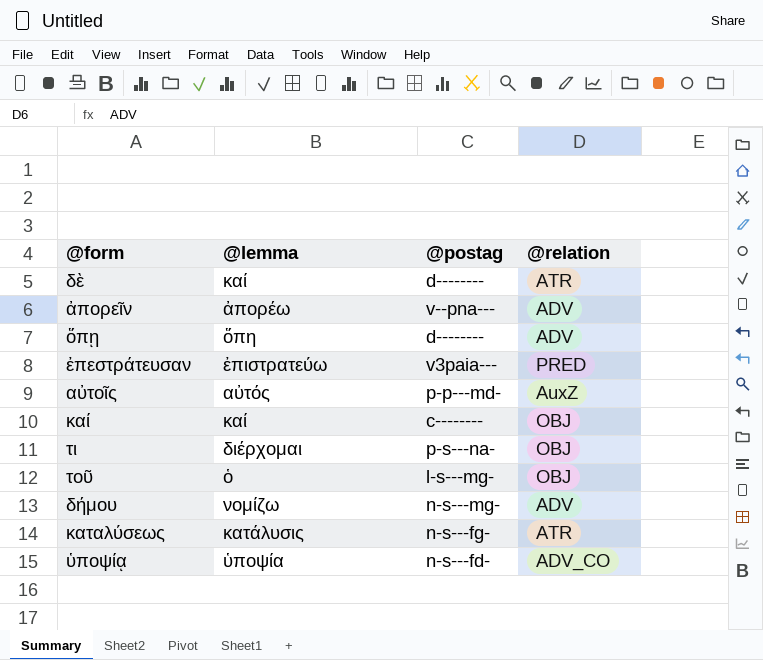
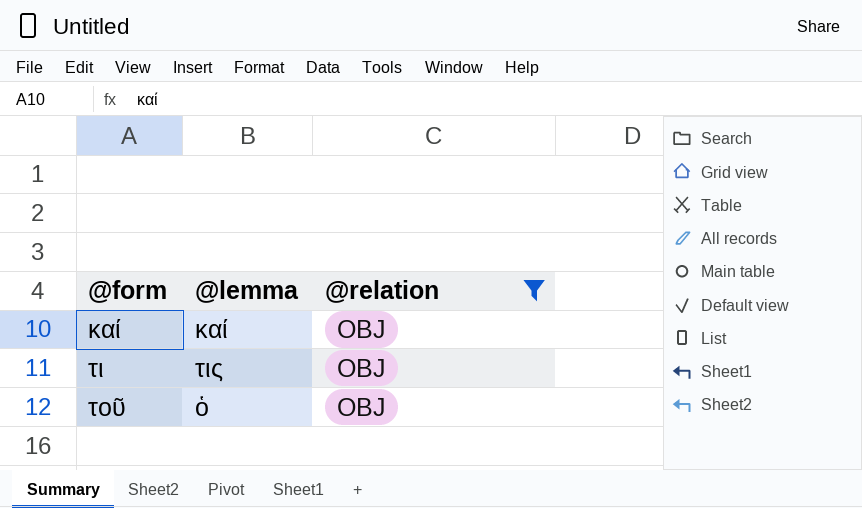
filter: none -> @relation = OBJ
column @postag | position: 3 -> none
τι | @lemma: διέρχομαι -> τις

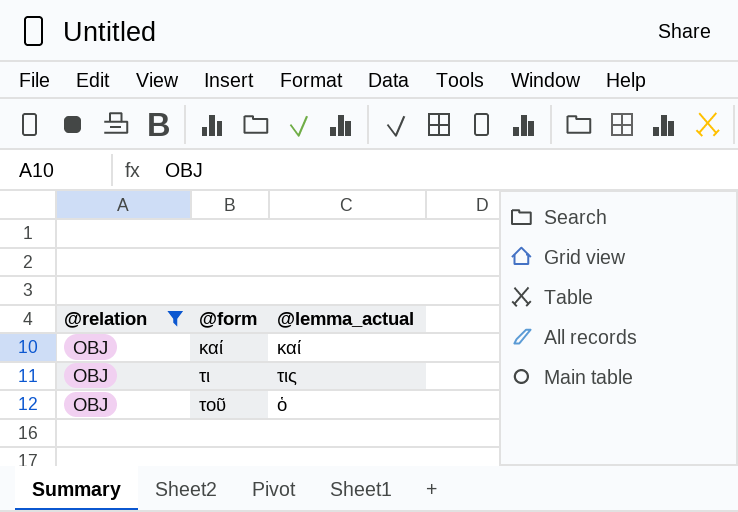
column @relation | position: 3 -> 1
column name: @lemma -> @lemma_actual

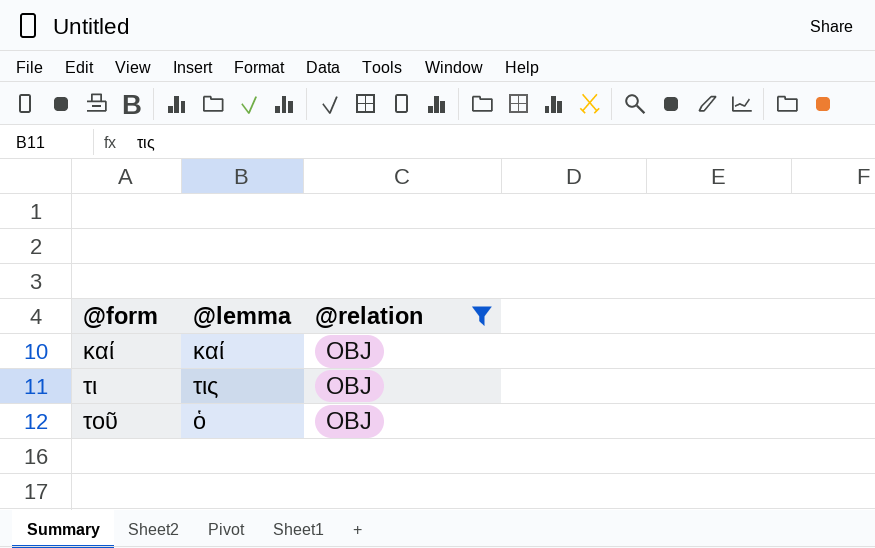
column name: @lemma_actual -> @lemma
column @relation | position: 1 -> 3

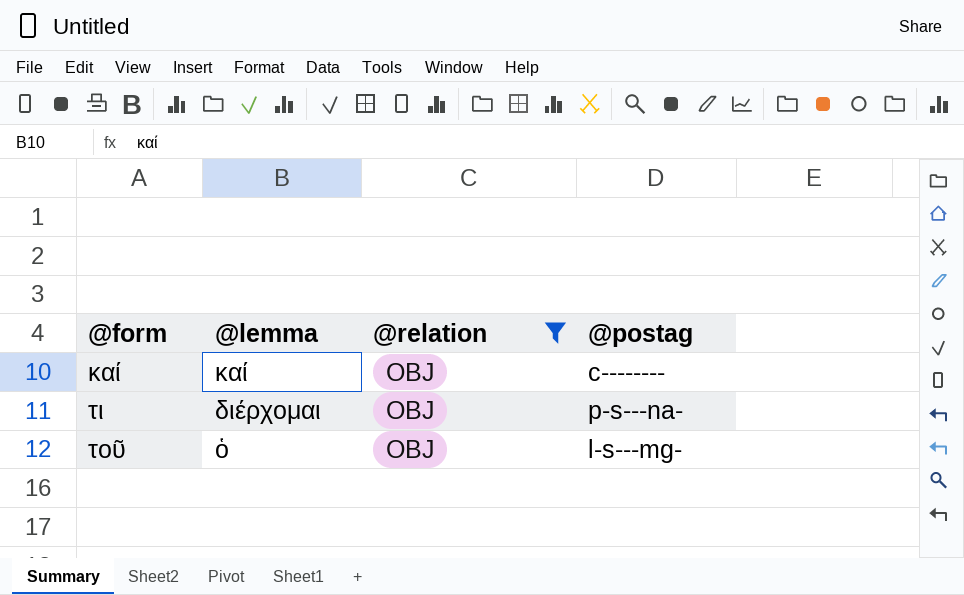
column @postag | position: none -> 4
τι | @lemma: τις -> διέρχομαι

